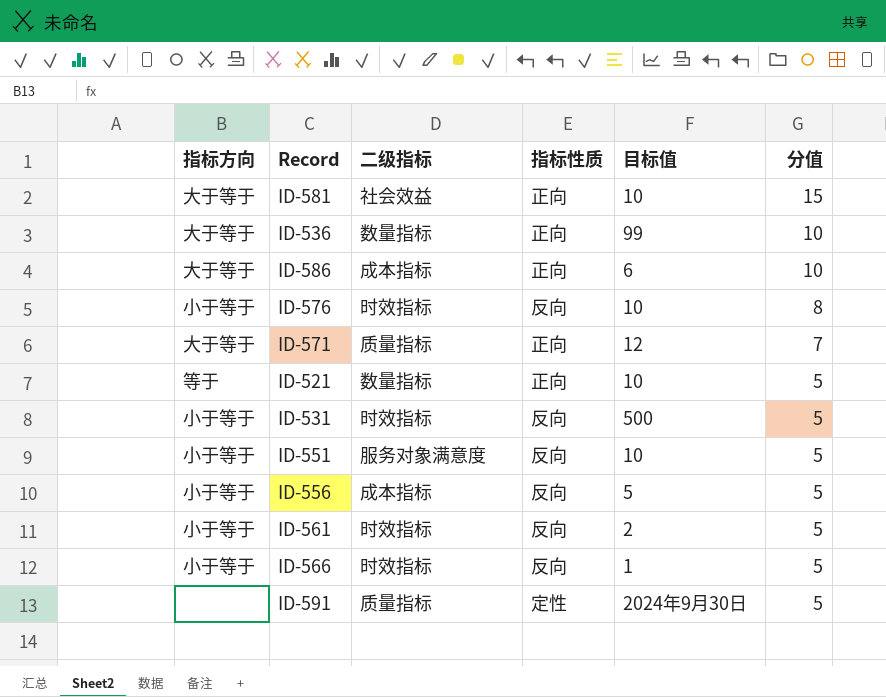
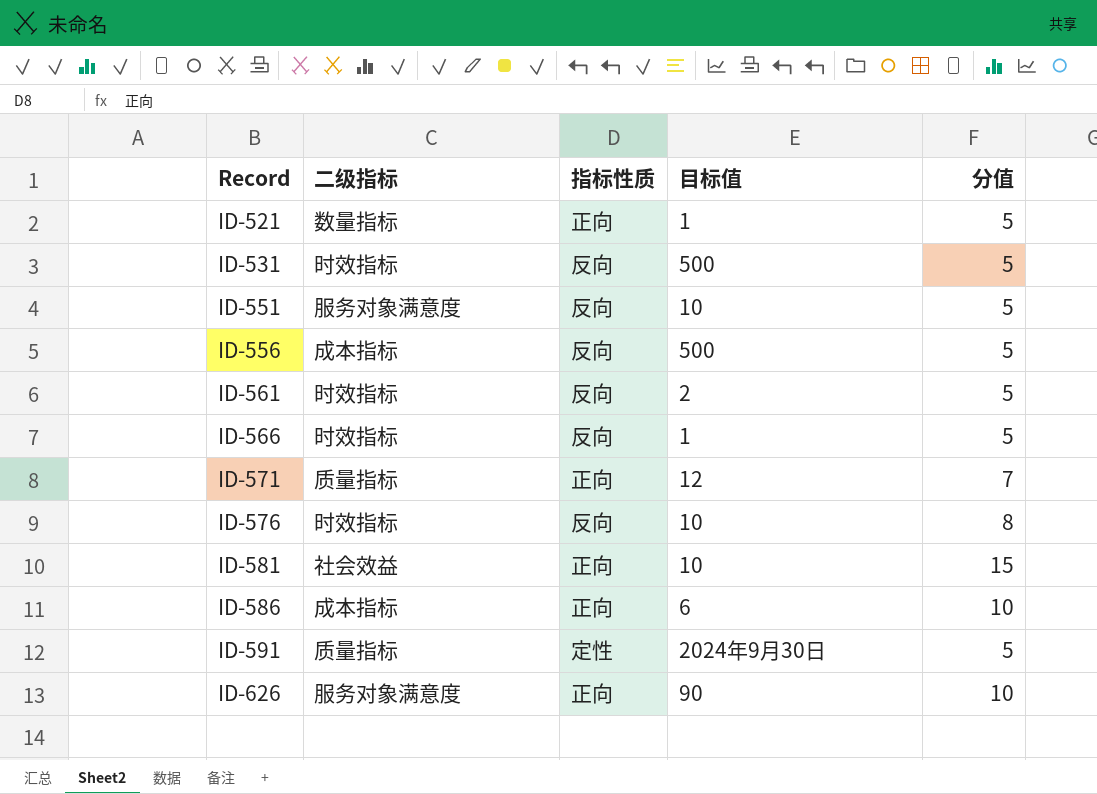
row order: 分值 descending -> Record ascending
column 指标方向 | position: 1 -> none
row ID-536: 大于等于 | 数量指标 | 正向 | 99 | 10 -> none
ID-521 | 目标值: 10 -> 1
ID-556 | 目标值: 5 -> 500
row ID-626: none -> 服务对象满意度 | 正向 | 90 | 10

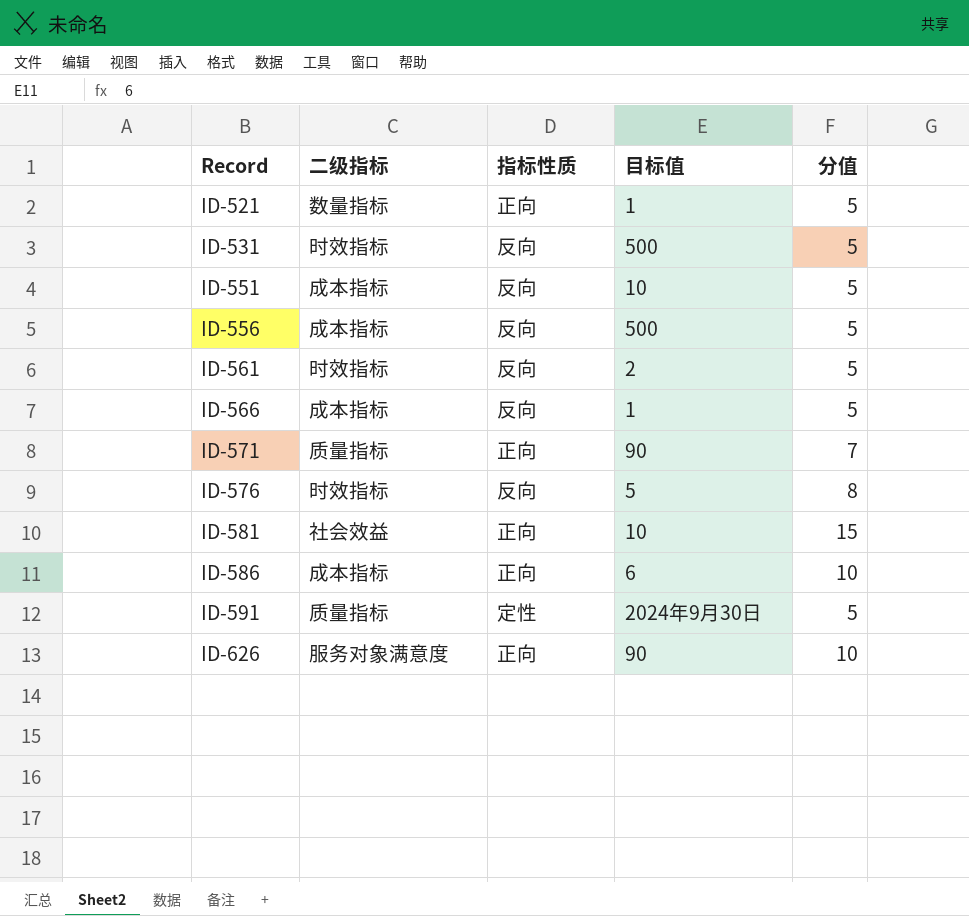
ID-551 | 二级指标: 服务对象满意度 -> 成本指标
ID-566 | 二级指标: 时效指标 -> 成本指标
ID-571 | 目标值: 12 -> 90
ID-576 | 目标值: 10 -> 5

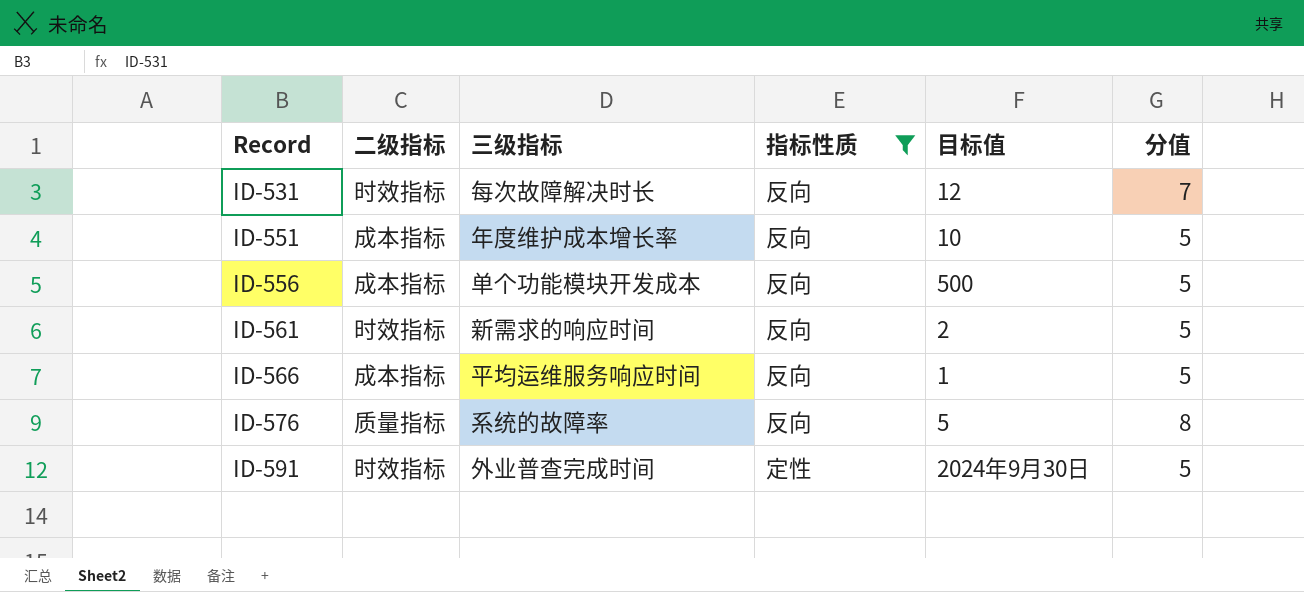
filter: none -> 指标性质 != 正向
column 三级指标 | position: none -> 3
ID-531 | 目标值: 500 -> 12
ID-531 | 分值: 5 -> 7
ID-576 | 二级指标: 时效指标 -> 质量指标
ID-591 | 二级指标: 质量指标 -> 时效指标

